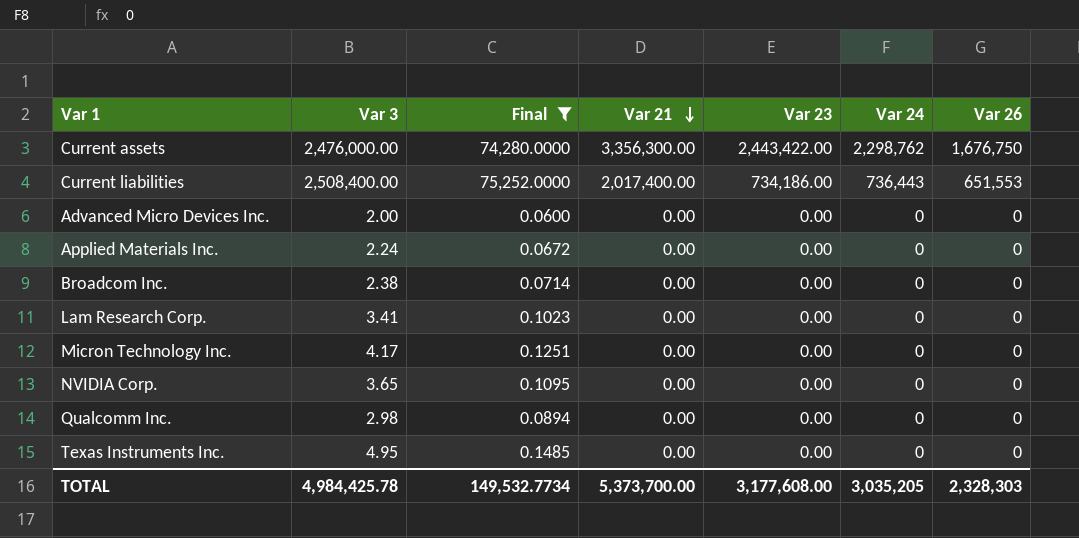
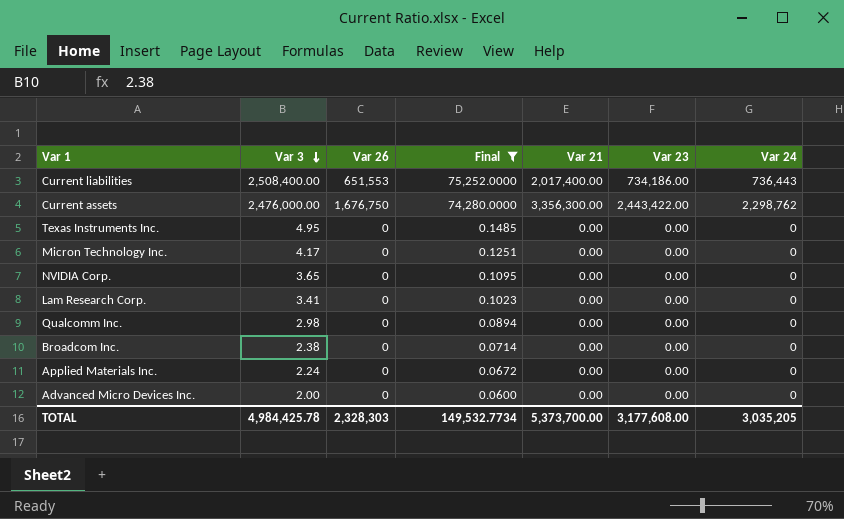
row order: Var 21 descending -> Var 3 descending
column Var 26 | position: 7 -> 3

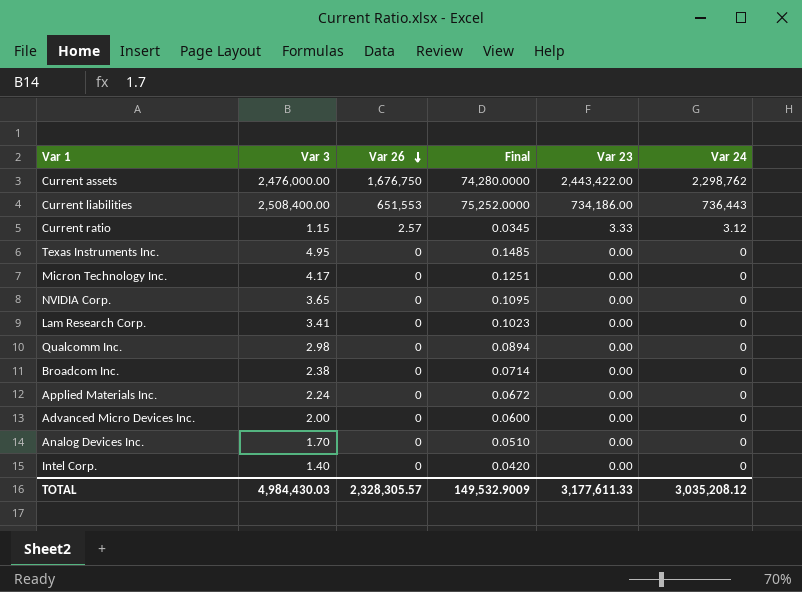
filter: Final >= 0.0600 -> none
row order: Var 3 descending -> Var 26 descending
column Var 21 | position: 5 -> none
TOTAL | Var 3: 4,984,425.78 -> 4,984,430.03
TOTAL | Var 26: 2,328,303 -> 2,328,305.57
TOTAL | Final: 149,532.7734 -> 149,532.9009
TOTAL | Var 23: 3,177,608.00 -> 3,177,611.33
TOTAL | Var 24: 3,035,205 -> 3,035,208.12

